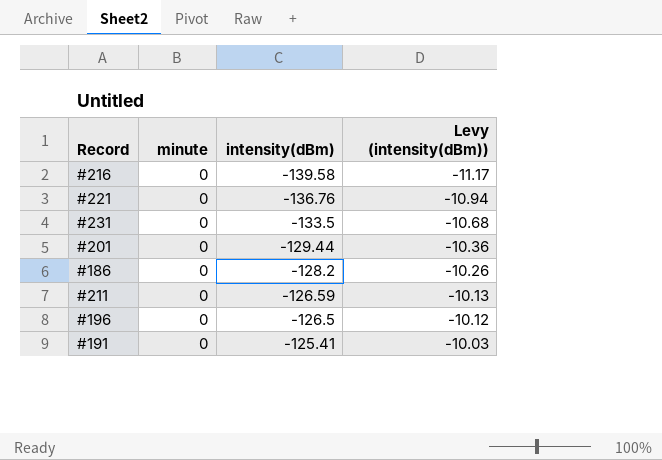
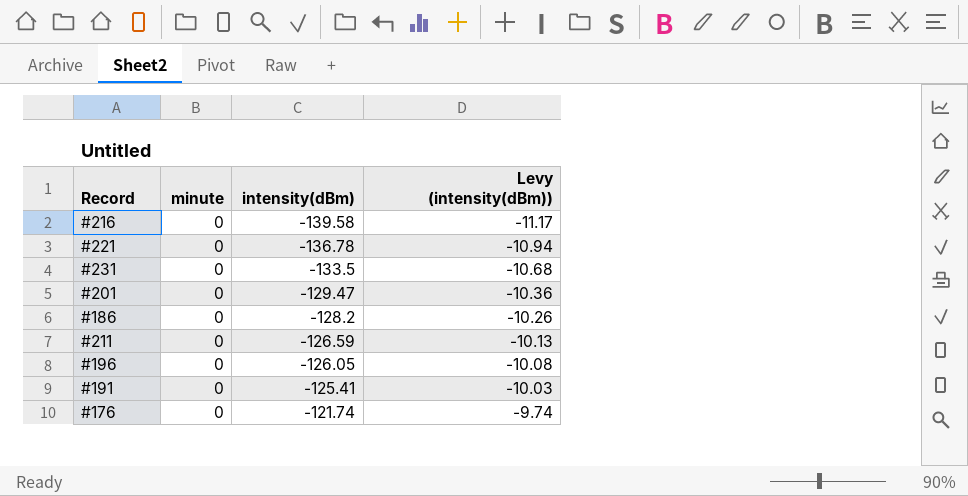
#221 | intensity(dBm): -136.76 -> -136.78
#201 | intensity(dBm): -129.44 -> -129.47
#196 | intensity(dBm): -126.5 -> -126.05
#196 | Levy (intensity(dBm)): -10.12 -> -10.08
row #176: none -> 0 | -121.74 | -9.74

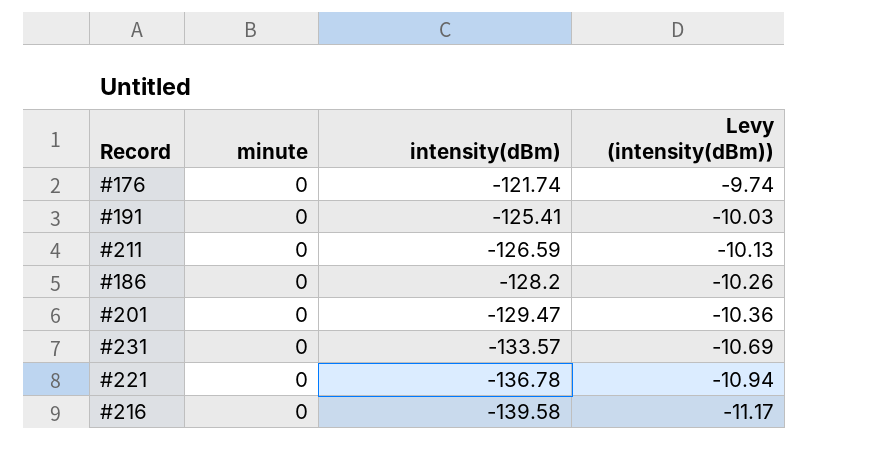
row order: intensity(dBm) ascending -> intensity(dBm) descending
row #196: 0 | -126.05 | -10.08 -> none
#231 | intensity(dBm): -133.5 -> -133.57
#231 | Levy (intensity(dBm)): -10.68 -> -10.69

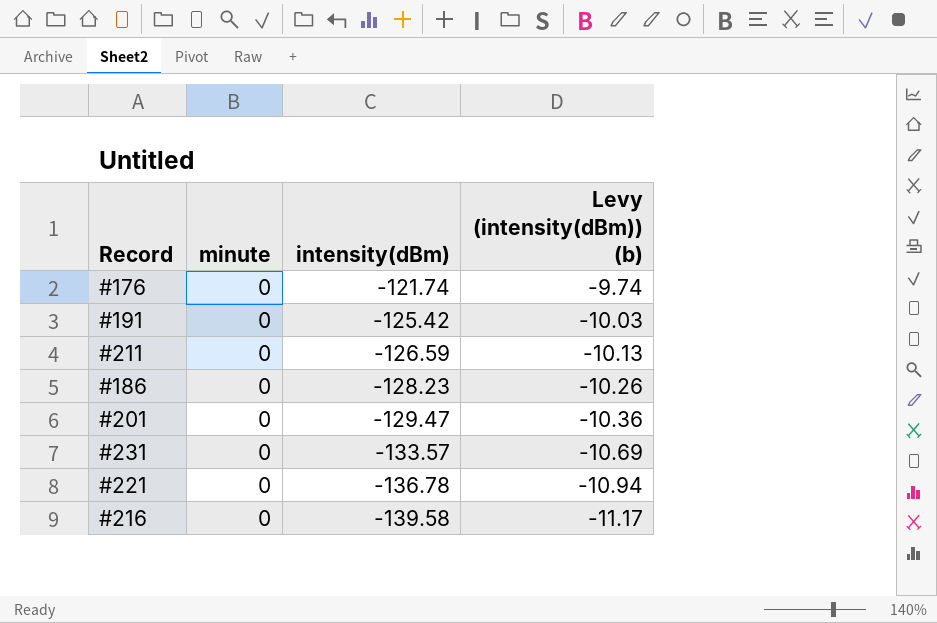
column name: Levy (intensity(dBm)) -> Levy (intensity(dBm)) (b)
#191 | intensity(dBm): -125.41 -> -125.42
#186 | intensity(dBm): -128.2 -> -128.23

